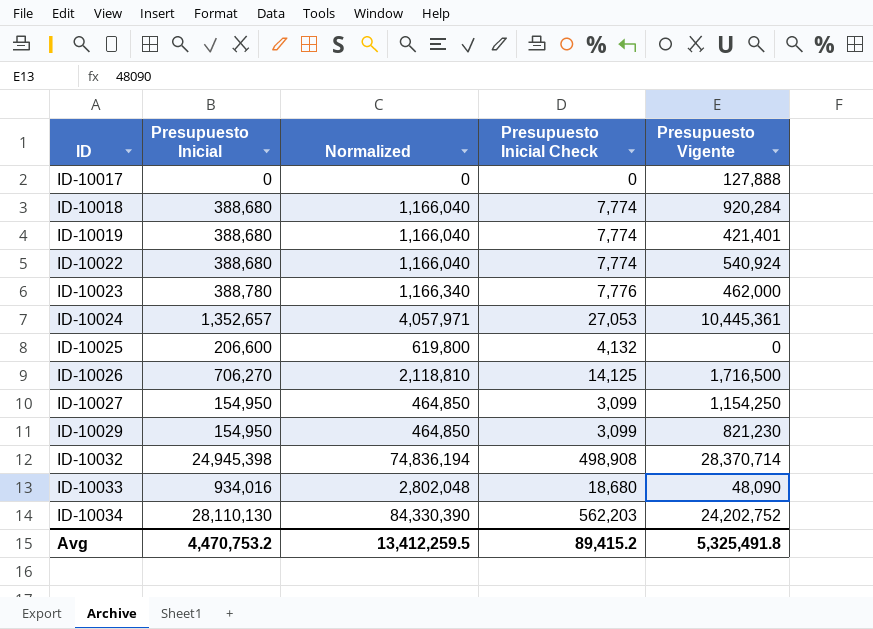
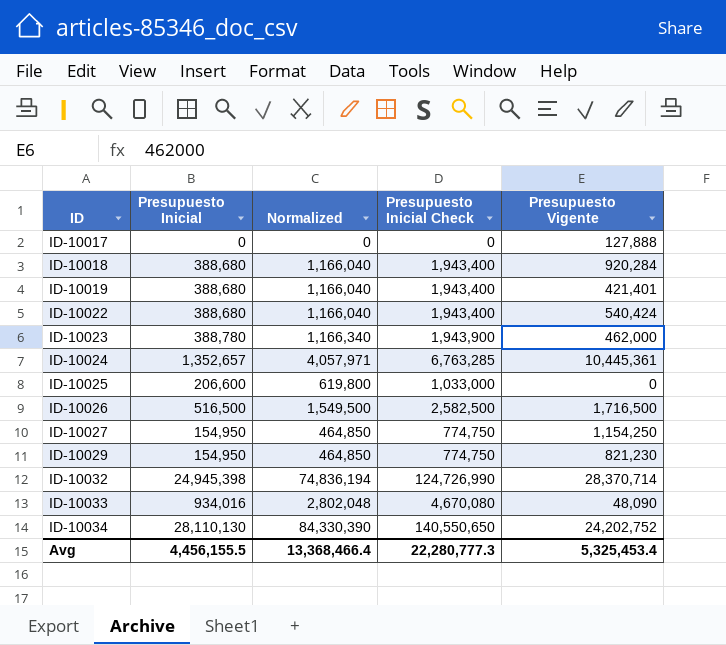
column Presupuesto Inicial Check | formula: [Presupuesto Inicial] * 0.02 -> [Presupuesto Inicial] * 5
ID-10022 | Presupuesto Vigente: 540,924 -> 540,424
ID-10026 | Presupuesto Inicial: 706,270 -> 516,500
ID-10026 | Normalized: 2,118,810 -> 1,549,500
Avg | Presupuesto Inicial: 4,470,753.2 -> 4,456,155.5
Avg | Normalized: 13,412,259.5 -> 13,368,466.4
Avg | Presupuesto Inicial Check: 89,415.2 -> 22,280,777.3
Avg | Presupuesto Vigente: 5,325,491.8 -> 5,325,453.4

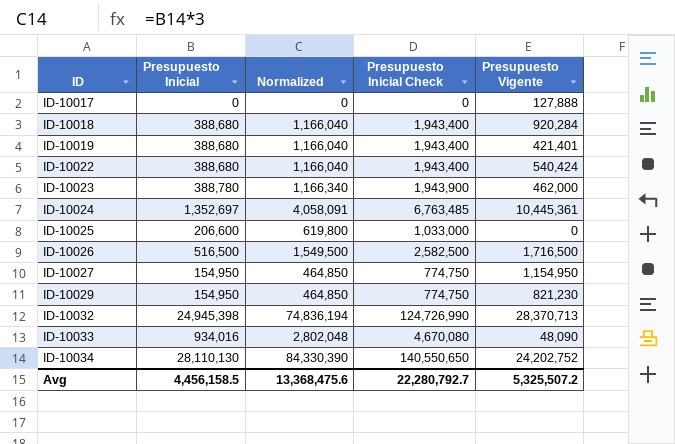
ID-10024 | Presupuesto Inicial: 1,352,657 -> 1,352,697
ID-10024 | Normalized: 4,057,971 -> 4,058,091
ID-10024 | Presupuesto Inicial Check: 6,763,285 -> 6,763,485
ID-10027 | Presupuesto Vigente: 1,154,250 -> 1,154,950
ID-10032 | Presupuesto Vigente: 28,370,714 -> 28,370,713
Avg | Presupuesto Inicial: 4,456,155.5 -> 4,456,158.5
Avg | Normalized: 13,368,466.4 -> 13,368,475.6
Avg | Presupuesto Inicial Check: 22,280,777.3 -> 22,280,792.7
Avg | Presupuesto Vigente: 5,325,453.4 -> 5,325,507.2

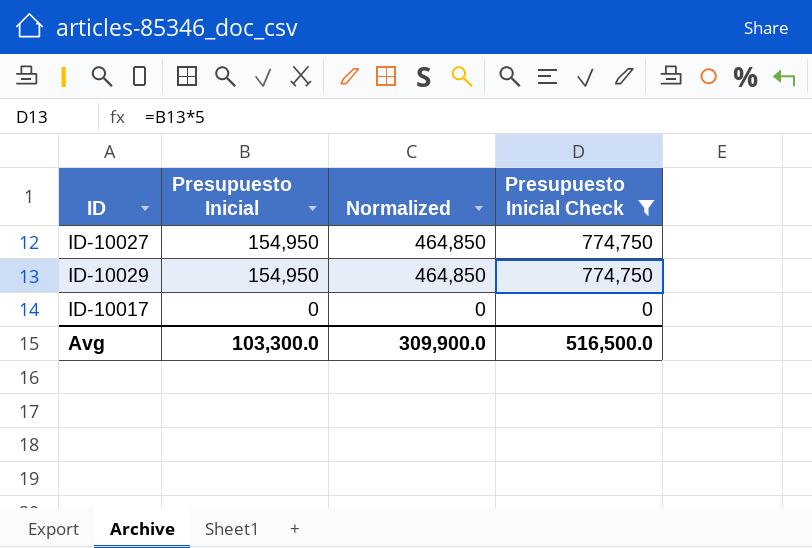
filter: none -> Presupuesto Inicial Check <= 774,750
row order: ID ascending -> Presupuesto Inicial descending
column Presupuesto Vigente | position: 5 -> none
Avg | Presupuesto Inicial: 4,456,158.5 -> 103,300.0
Avg | Normalized: 13,368,475.6 -> 309,900.0
Avg | Presupuesto Inicial Check: 22,280,792.7 -> 516,500.0

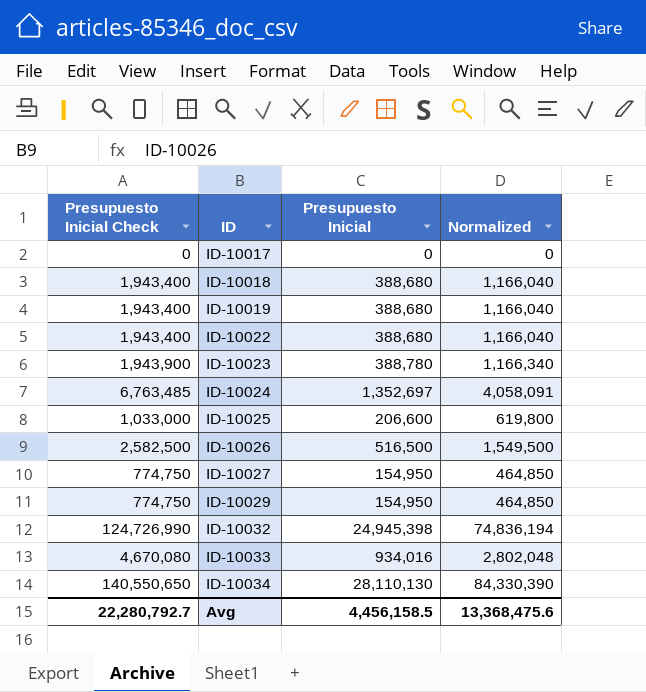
filter: Presupuesto Inicial Check <= 774,750 -> none
row order: Presupuesto Inicial descending -> ID ascending
column Presupuesto Inicial Check | position: 4 -> 1
Avg | Presupuesto Inicial Check: 516,500.0 -> 22,280,792.7
Avg | Presupuesto Inicial: 103,300.0 -> 4,456,158.5
Avg | Normalized: 309,900.0 -> 13,368,475.6

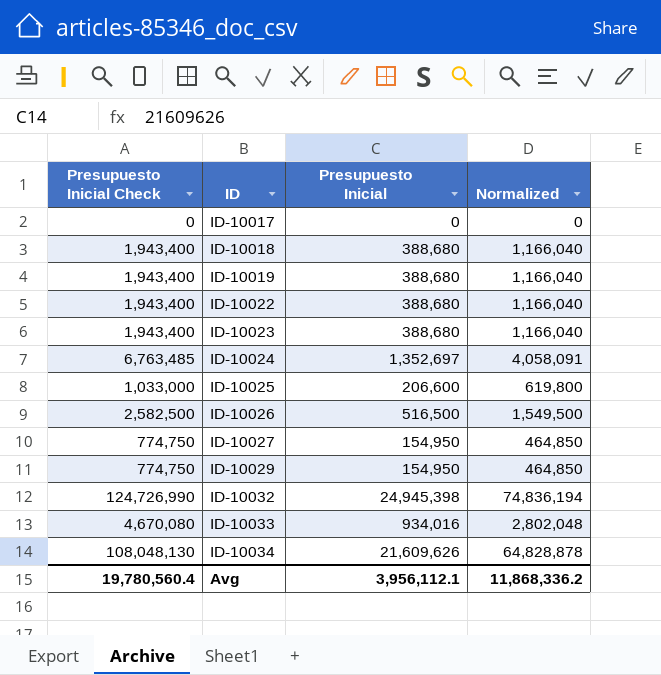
ID-10023 | Presupuesto Inicial Check: 1,943,900 -> 1,943,400
ID-10023 | Presupuesto Inicial: 388,780 -> 388,680
ID-10023 | Normalized: 1,166,340 -> 1,166,040
ID-10034 | Presupuesto Inicial Check: 140,550,650 -> 108,048,130
ID-10034 | Presupuesto Inicial: 28,110,130 -> 21,609,626
ID-10034 | Normalized: 84,330,390 -> 64,828,878
Avg | Presupuesto Inicial Check: 22,280,792.7 -> 19,780,560.4
Avg | Presupuesto Inicial: 4,456,158.5 -> 3,956,112.1
Avg | Normalized: 13,368,475.6 -> 11,868,336.2

